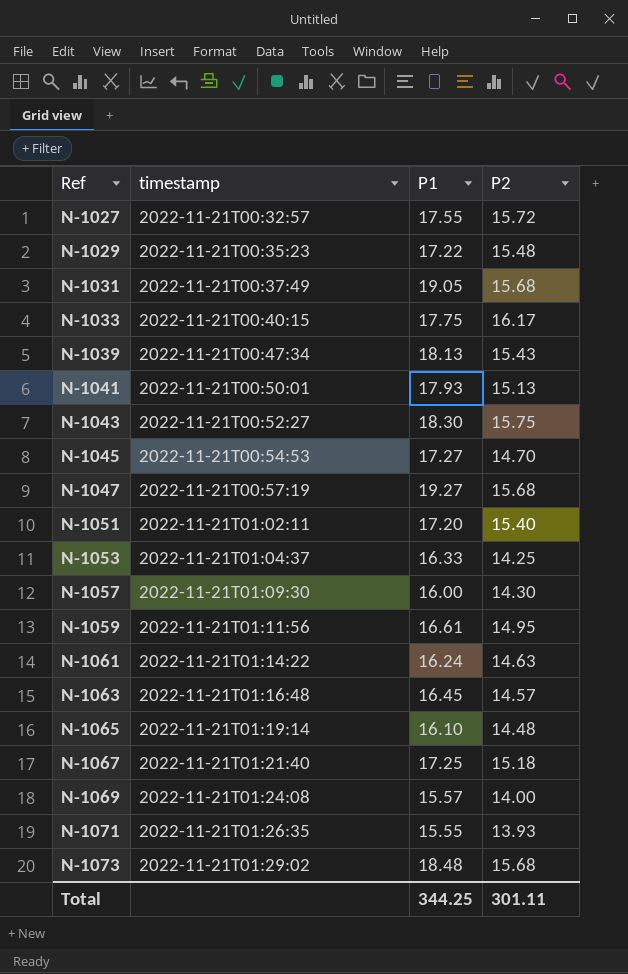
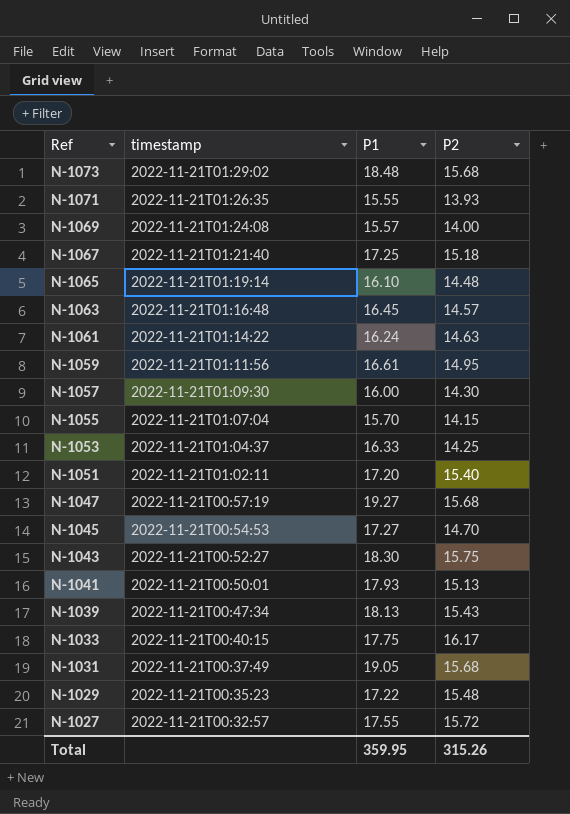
row order: Ref ascending -> Ref descending
row N-1055: none -> 2022-11-21T01:07:04 | 15.70 | 14.15
Total | P1: 344.25 -> 359.95
Total | P2: 301.11 -> 315.26

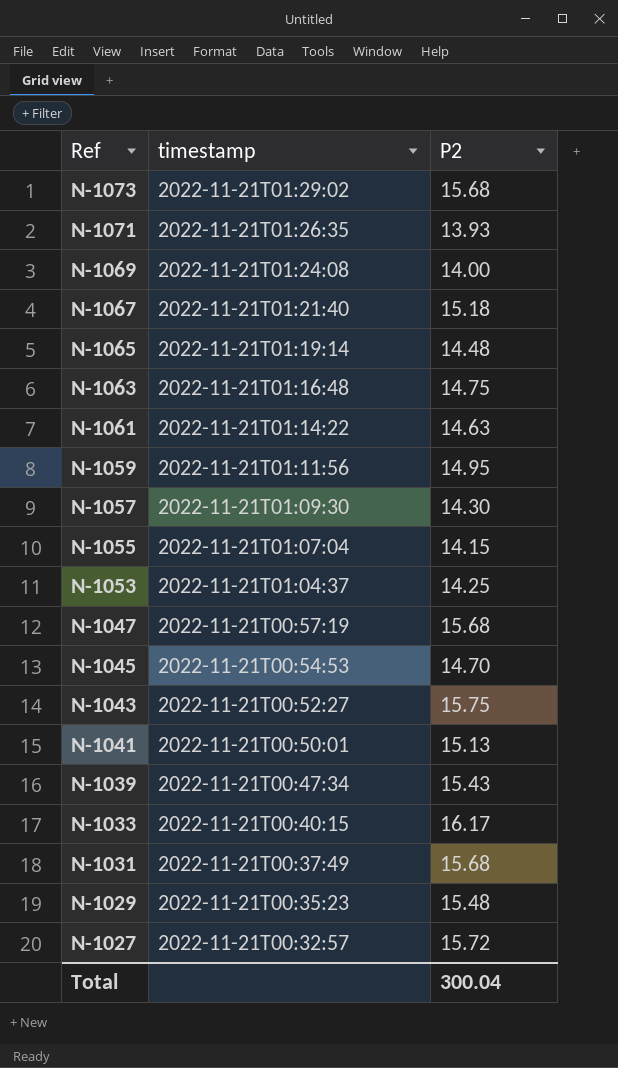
column P1 | position: 3 -> none
row N-1051: 2022-11-21T01:02:11 | 17.20 | 15.40 -> none
N-1063 | P2: 14.57 -> 14.75
Total | P2: 315.26 -> 300.04

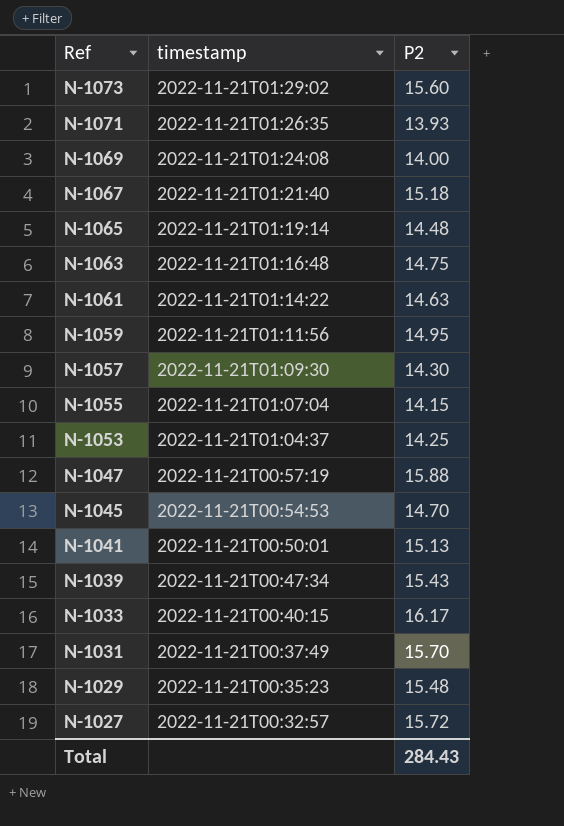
row N-1043: 2022-11-21T00:52:27 | 15.75 -> none
N-1073 | P2: 15.68 -> 15.60
N-1047 | P2: 15.68 -> 15.88
N-1031 | P2: 15.68 -> 15.70
Total | P2: 300.04 -> 284.43

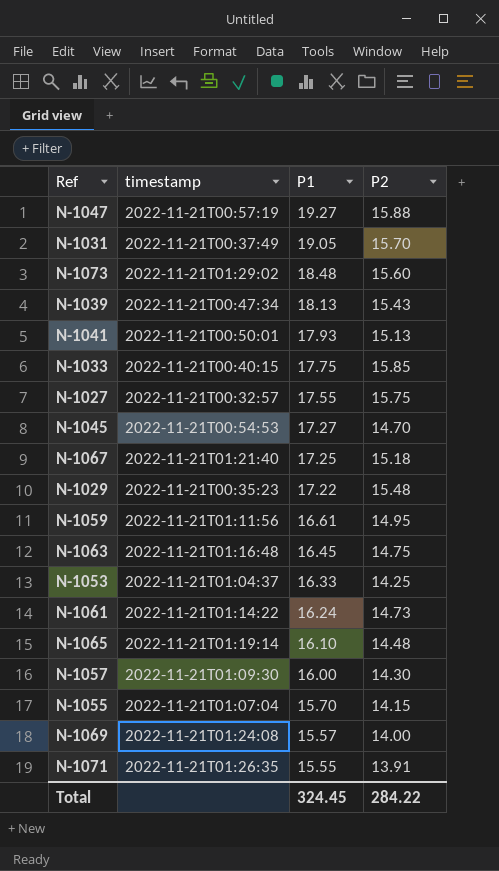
row order: Ref descending -> P1 descending
column P1 | position: none -> 3
N-1033 | P2: 16.17 -> 15.85
N-1027 | P2: 15.72 -> 15.75
N-1061 | P2: 14.63 -> 14.73
N-1071 | P2: 13.93 -> 13.91
Total | P2: 284.43 -> 284.22

